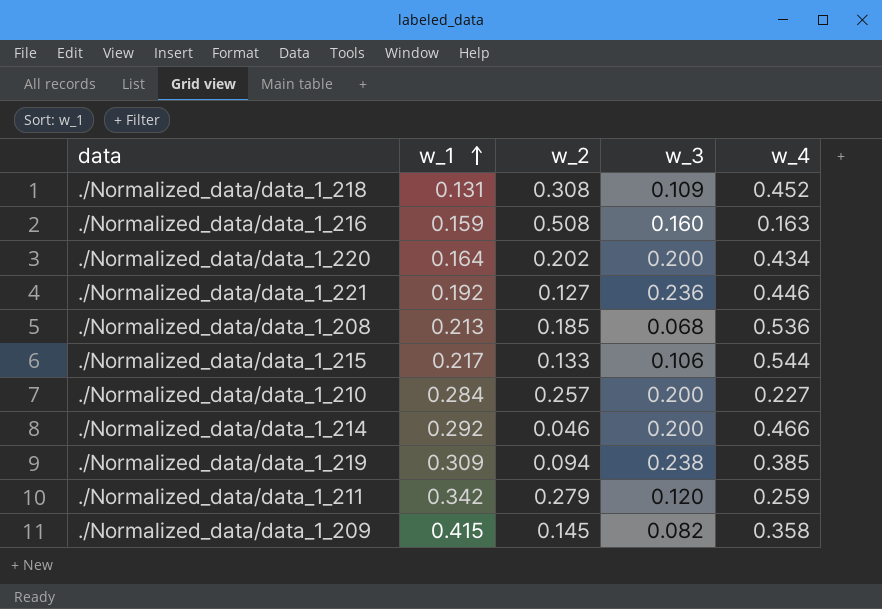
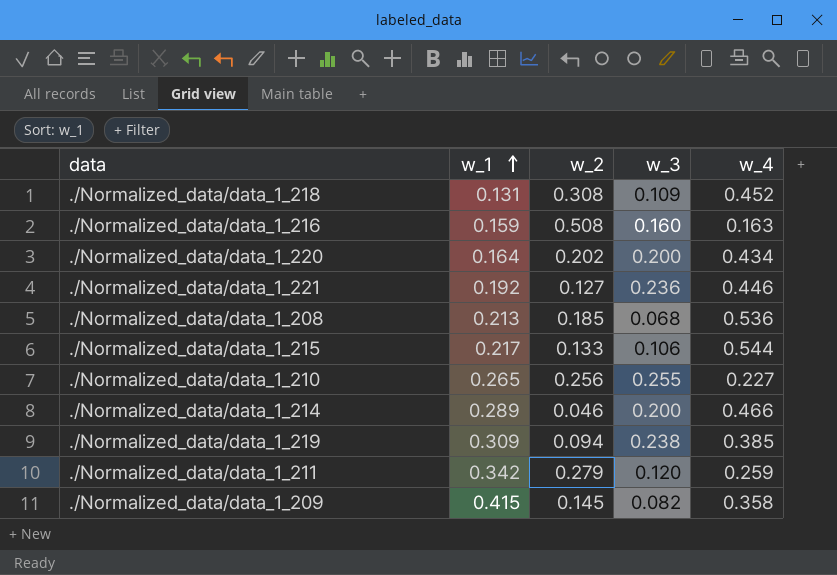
./Normalized_data/data_1_210 | w_1: 0.284 -> 0.265
./Normalized_data/data_1_210 | w_2: 0.257 -> 0.256
./Normalized_data/data_1_210 | w_3: 0.200 -> 0.255
./Normalized_data/data_1_214 | w_1: 0.292 -> 0.289

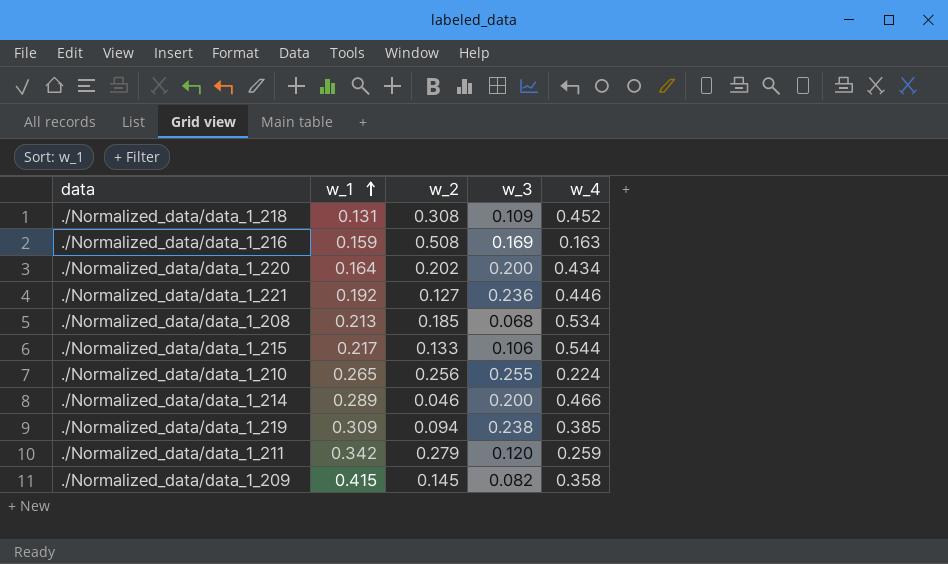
./Normalized_data/data_1_216 | w_3: 0.160 -> 0.169
./Normalized_data/data_1_208 | w_4: 0.536 -> 0.534
./Normalized_data/data_1_210 | w_4: 0.227 -> 0.224

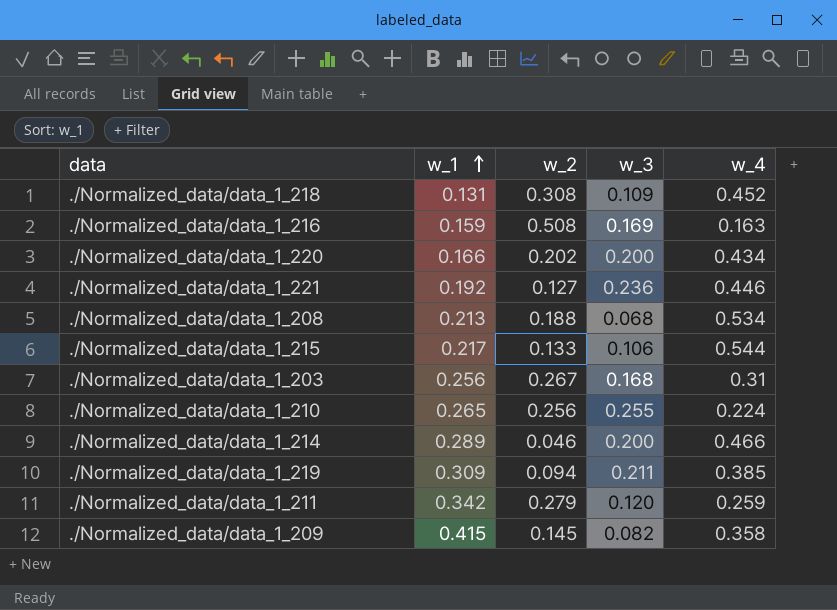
./Normalized_data/data_1_220 | w_1: 0.164 -> 0.166
./Normalized_data/data_1_208 | w_2: 0.185 -> 0.188
row ./Normalized_data/data_1_203: none -> 0.256 | 0.267 | 0.168 | 0.31
./Normalized_data/data_1_219 | w_3: 0.238 -> 0.211

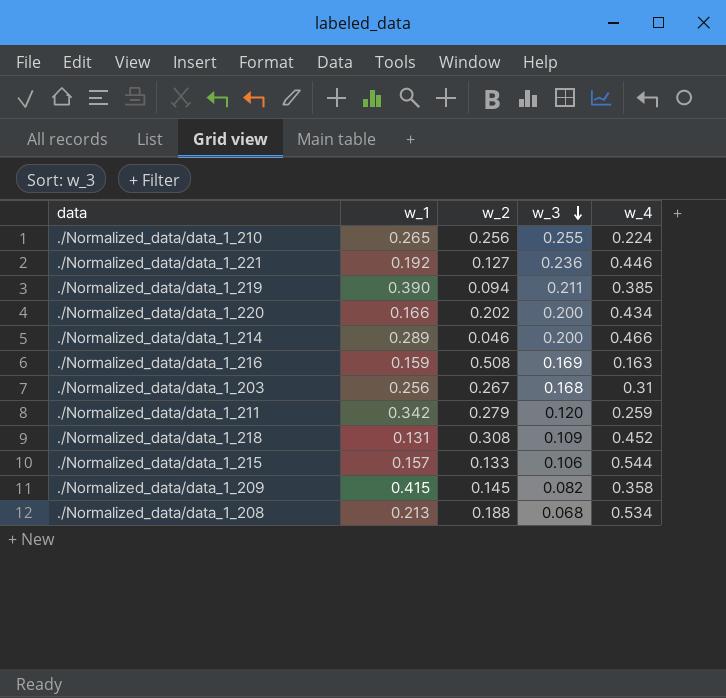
row order: w_1 ascending -> w_3 descending
./Normalized_data/data_1_219 | w_1: 0.309 -> 0.390
./Normalized_data/data_1_215 | w_1: 0.217 -> 0.157

